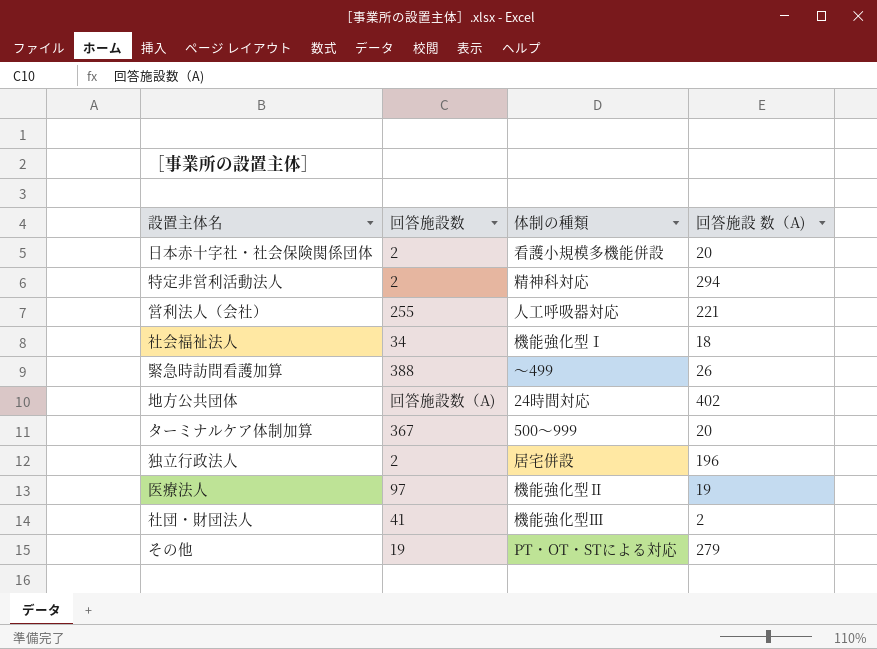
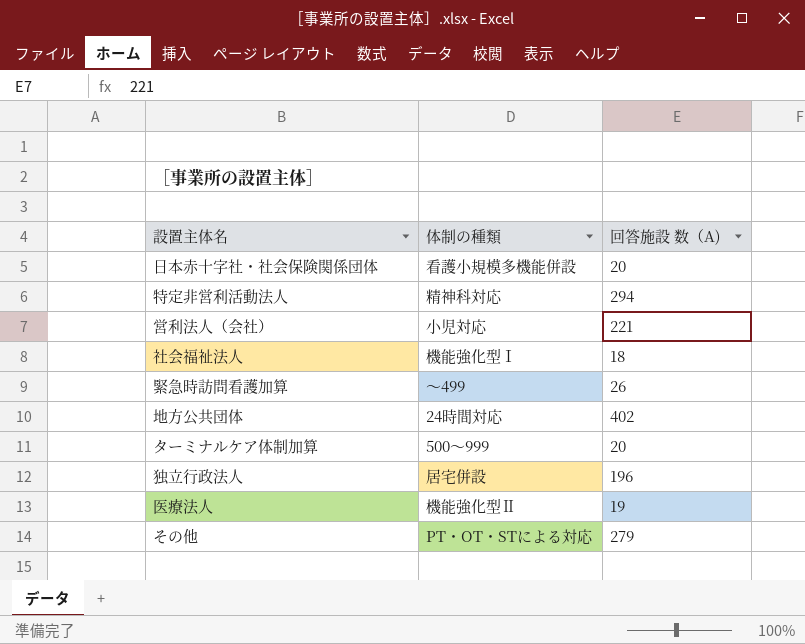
column 回答施設数 | position: 2 -> none
row 社団・財団法人: 41 | 機能強化型Ⅲ | 2 -> none
営利法人（会社） | 体制の種類: 人工呼吸器対応 -> 小児対応

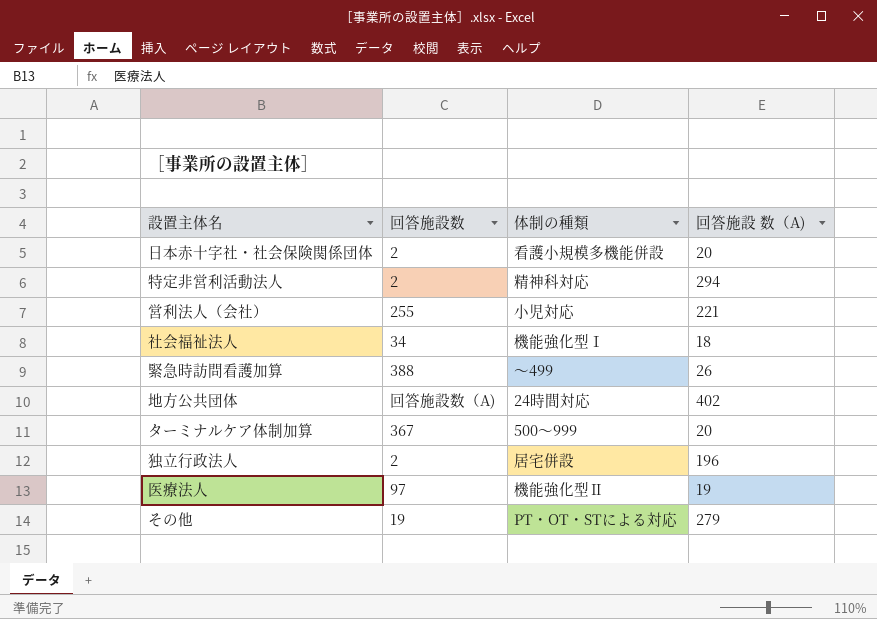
column 回答施設数 | position: none -> 2

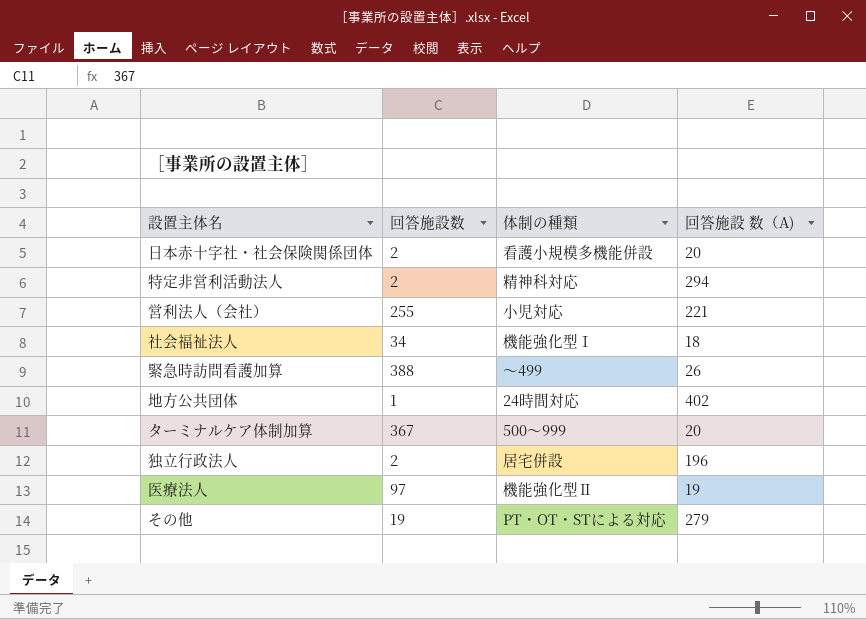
地方公共団体 | 回答施設数: 回答施設数（A) -> 1

